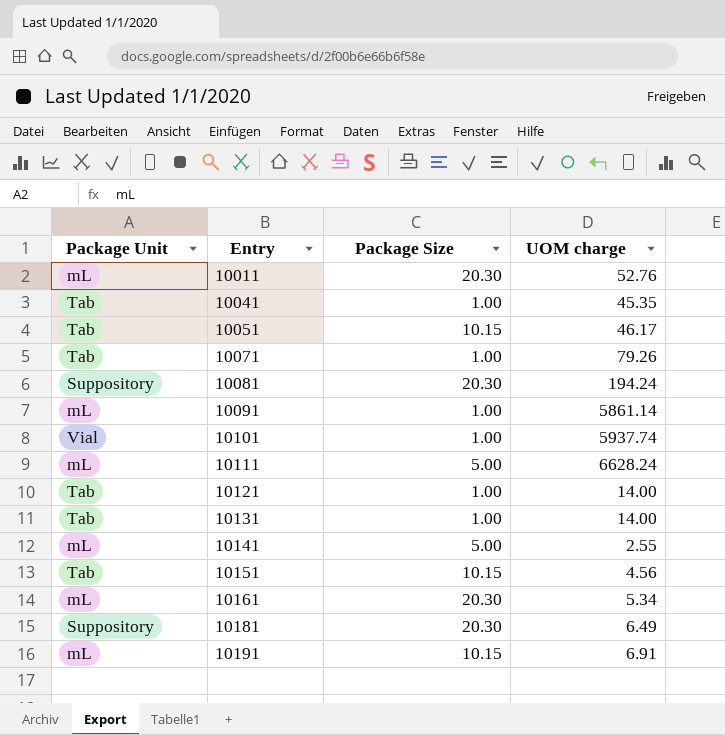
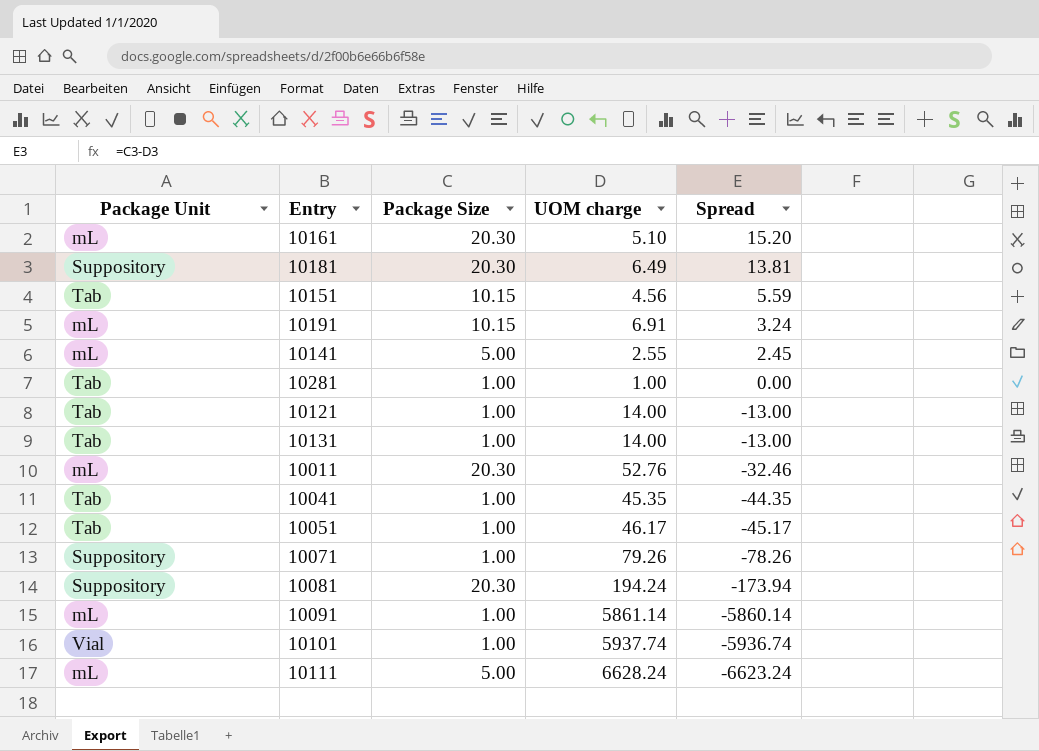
row order: Entry ascending -> Spread descending
column Spread | formula: none -> [Package Size] - [UOM charge]
10161 | UOM charge: 5.34 -> 5.10
row 10281: none -> Tab | 1.00 | 1.00 | 0.00
10051 | Package Size: 10.15 -> 1.00
10071 | Package Unit: Tab -> Suppository

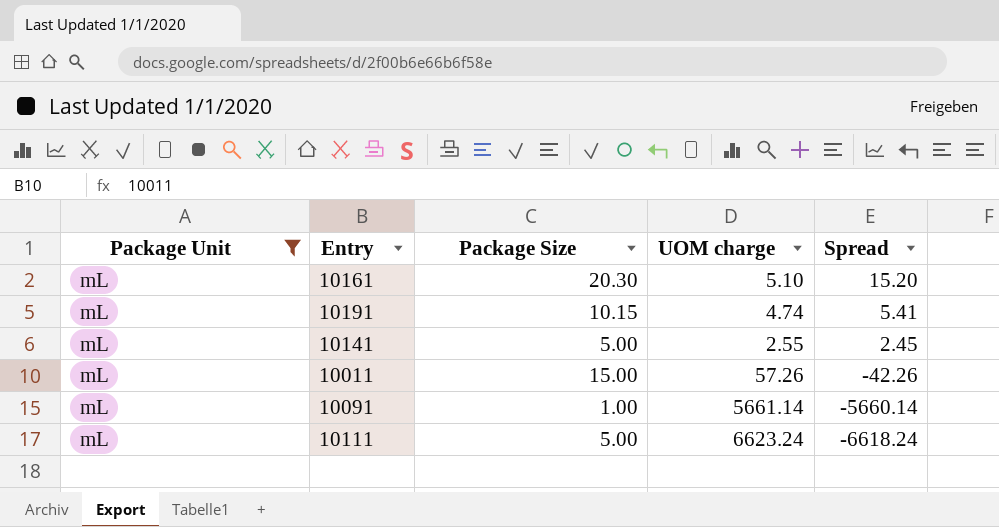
filter: none -> Package Unit = mL
10191 | UOM charge: 6.91 -> 4.74
10191 | Spread: 3.24 -> 5.41
10011 | Package Size: 20.30 -> 15.00
10011 | UOM charge: 52.76 -> 57.26
10011 | Spread: -32.46 -> -42.26
10091 | UOM charge: 5861.14 -> 5661.14
10091 | Spread: -5860.14 -> -5660.14
10111 | UOM charge: 6628.24 -> 6623.24
10111 | Spread: -6623.24 -> -6618.24

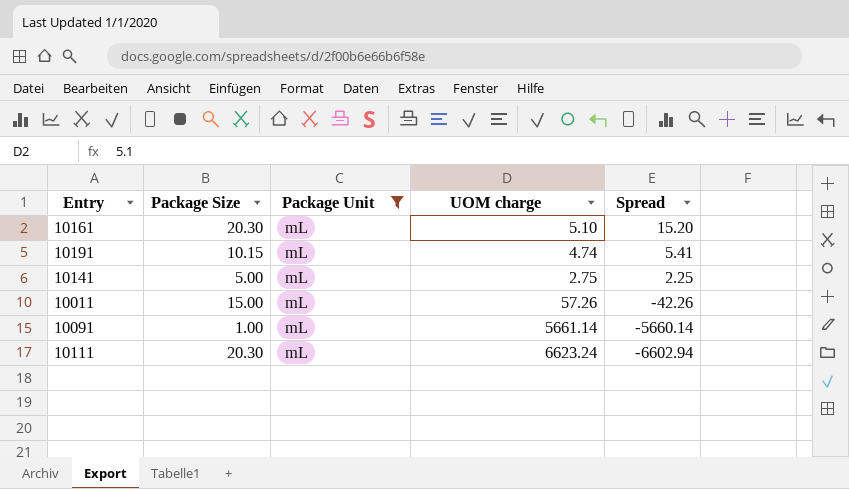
column Package Unit | position: 1 -> 3
10141 | UOM charge: 2.55 -> 2.75
10141 | Spread: 2.45 -> 2.25
10111 | Package Size: 5.00 -> 20.30
10111 | Spread: -6618.24 -> -6602.94

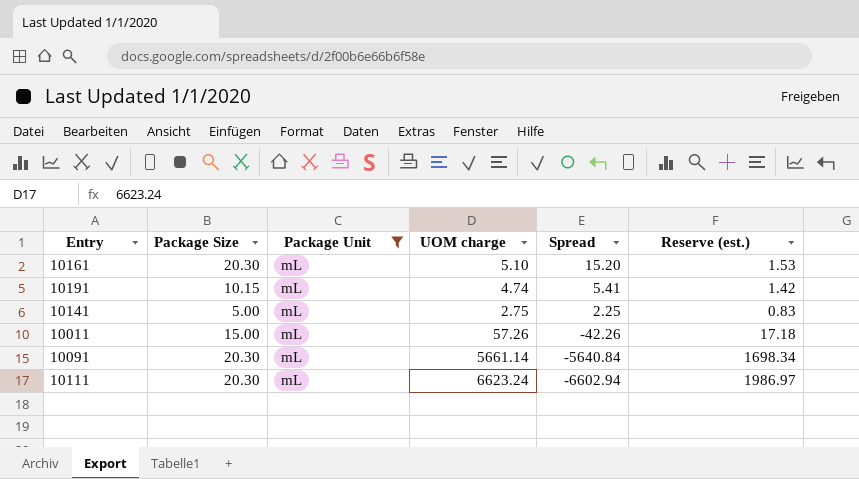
column Reserve (est.) | formula: none -> [UOM charge] * 0.3
10091 | Package Size: 1.00 -> 20.30
10091 | Spread: -5660.14 -> -5640.84

